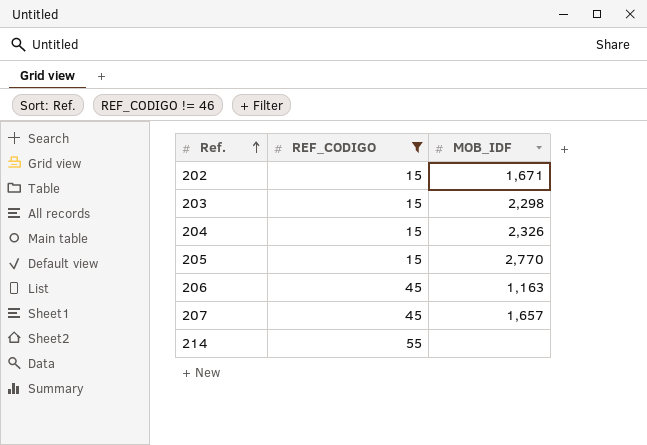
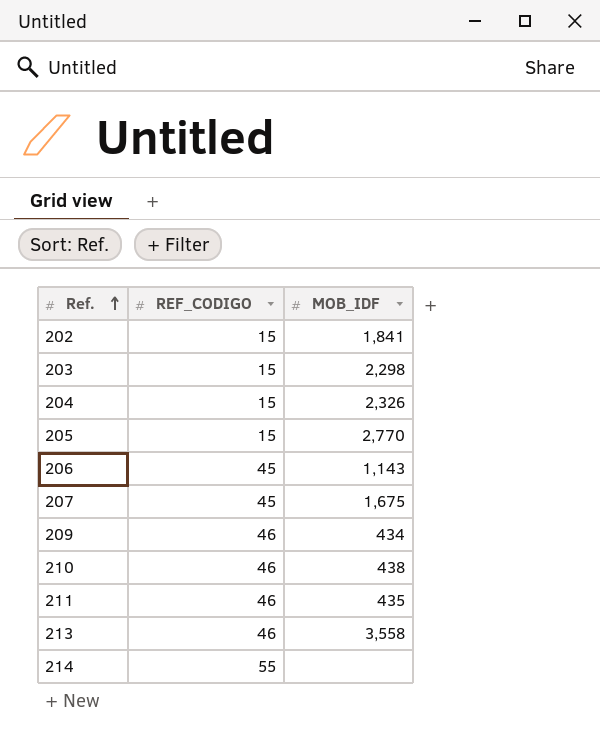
filter: REF_CODIGO != 46 -> none
202 | MOB_IDF: 1,671 -> 1,841
206 | MOB_IDF: 1,163 -> 1,143
207 | MOB_IDF: 1,657 -> 1,675

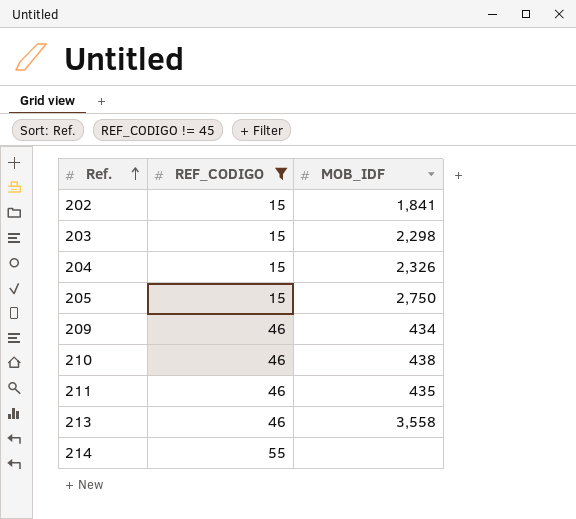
filter: none -> REF_CODIGO != 45
205 | MOB_IDF: 2,770 -> 2,750

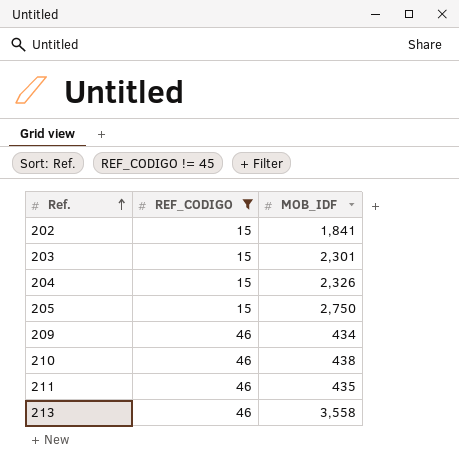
row 214: 55 | none -> none
203 | MOB_IDF: 2,298 -> 2,301

